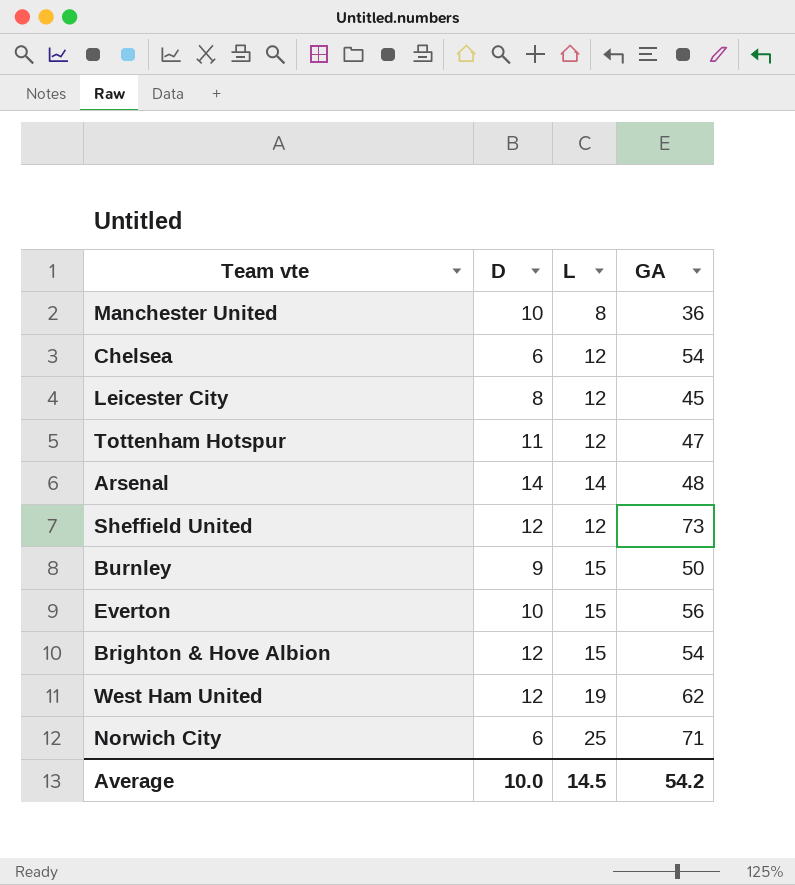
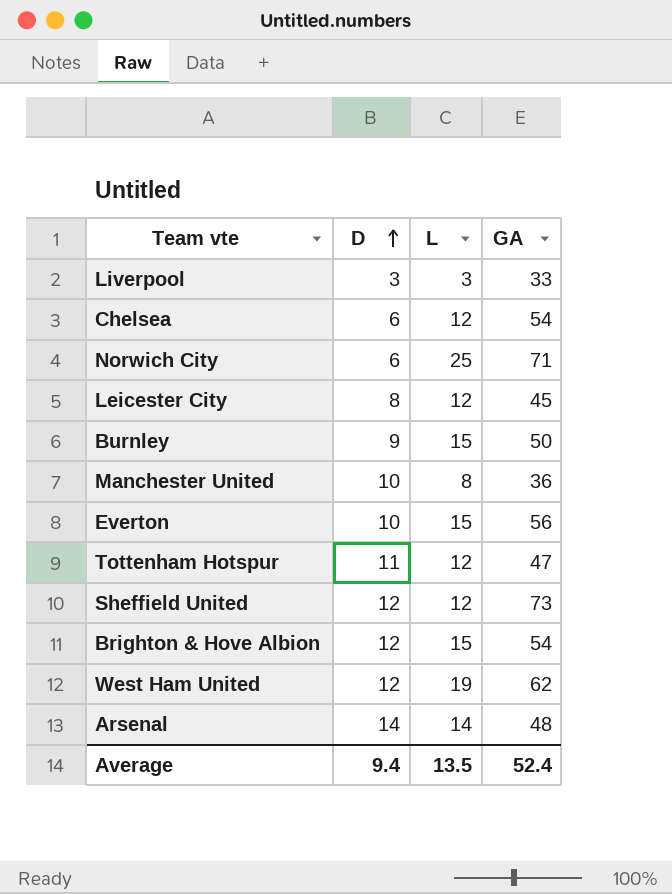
row order: none -> D ascending
row Liverpool: none -> 3 | 3 | 33
Average | D: 10.0 -> 9.4
Average | L: 14.5 -> 13.5
Average | GA: 54.2 -> 52.4

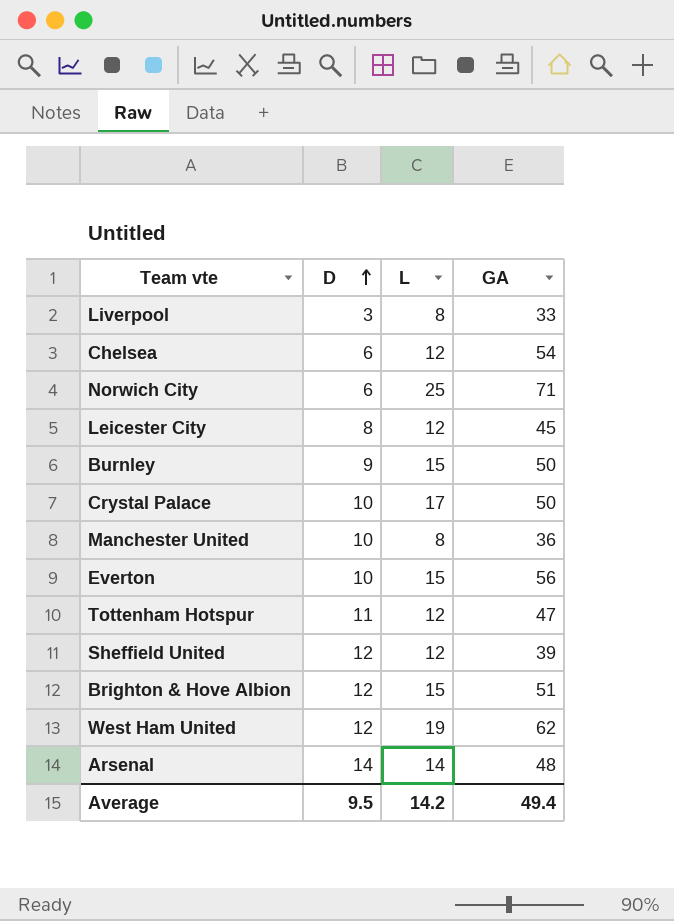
Liverpool | L: 3 -> 8
row Crystal Palace: none -> 10 | 17 | 50
Sheffield United | GA: 73 -> 39
Brighton & Hove Albion | GA: 54 -> 51
Average | D: 9.4 -> 9.5
Average | L: 13.5 -> 14.2
Average | GA: 52.4 -> 49.4

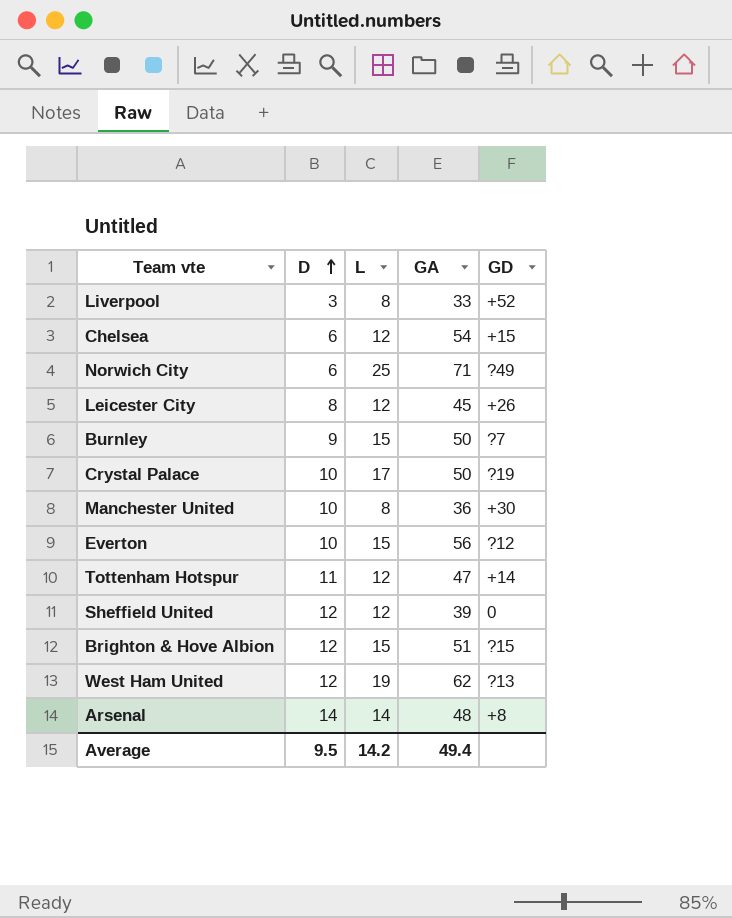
column GD | position: none -> 5

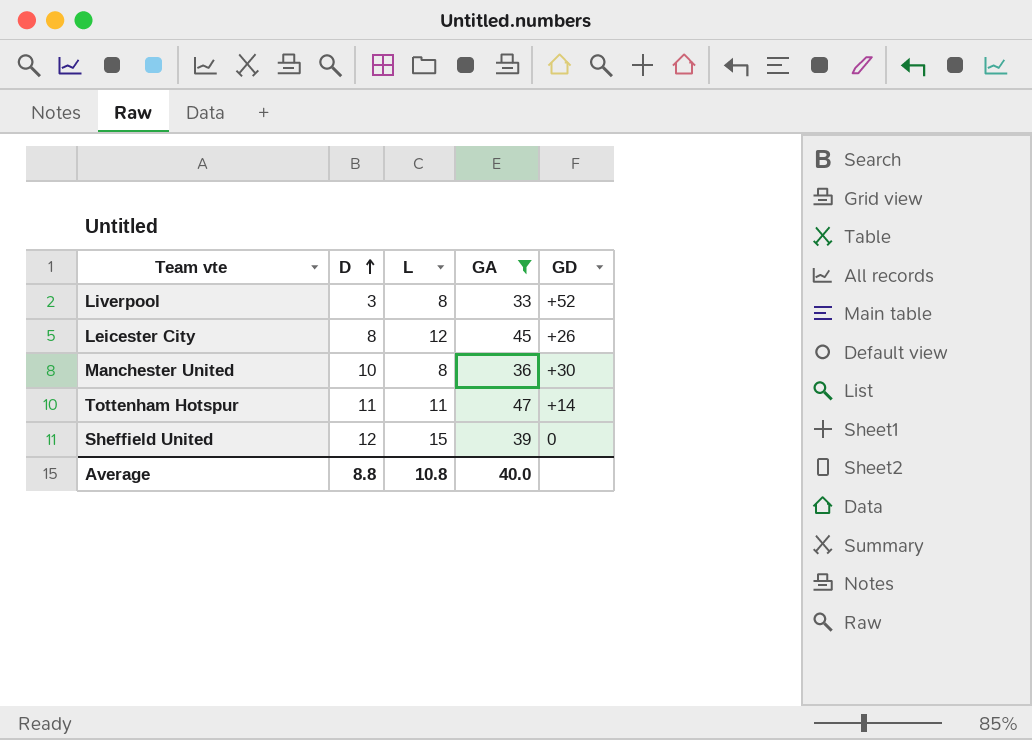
filter: none -> GA <= 47
Tottenham Hotspur | L: 12 -> 11
Sheffield United | L: 12 -> 15
Average | D: 9.5 -> 8.8
Average | L: 14.2 -> 10.8
Average | GA: 49.4 -> 40.0

